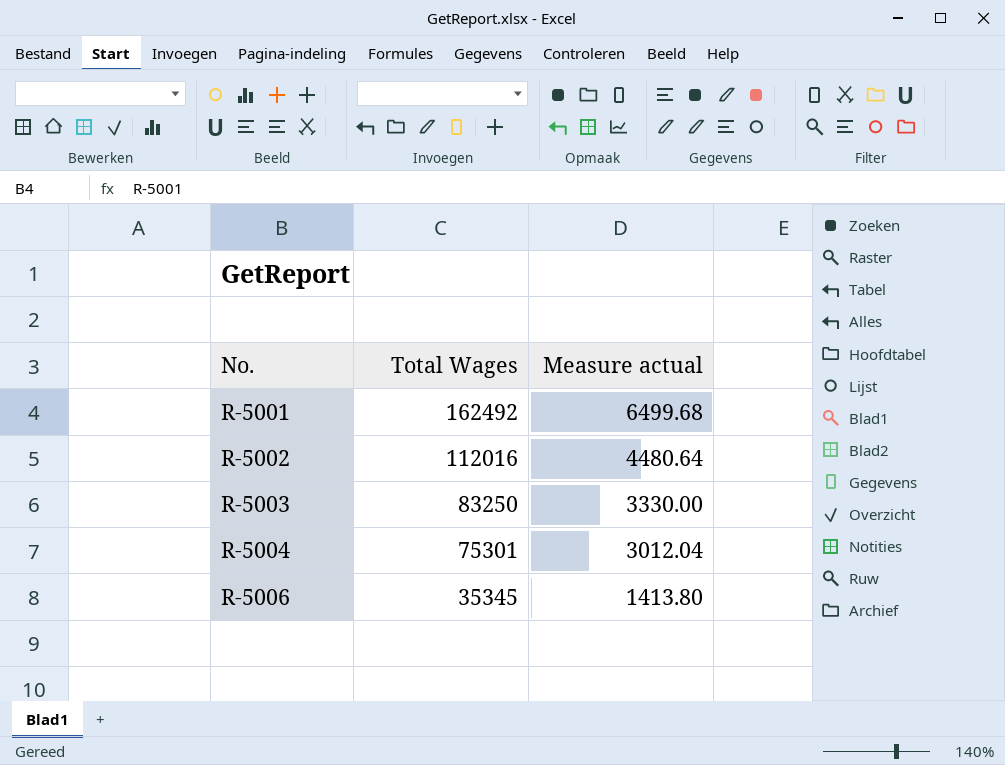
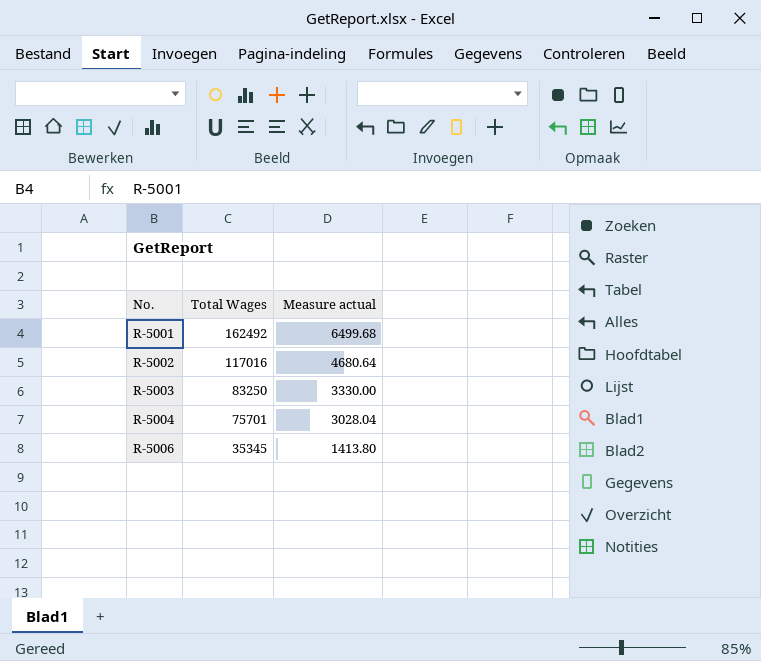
R-5002 | Total Wages: 112016 -> 117016
R-5002 | Measure actual: 4480.64 -> 4680.64
R-5004 | Total Wages: 75301 -> 75701
R-5004 | Measure actual: 3012.04 -> 3028.04

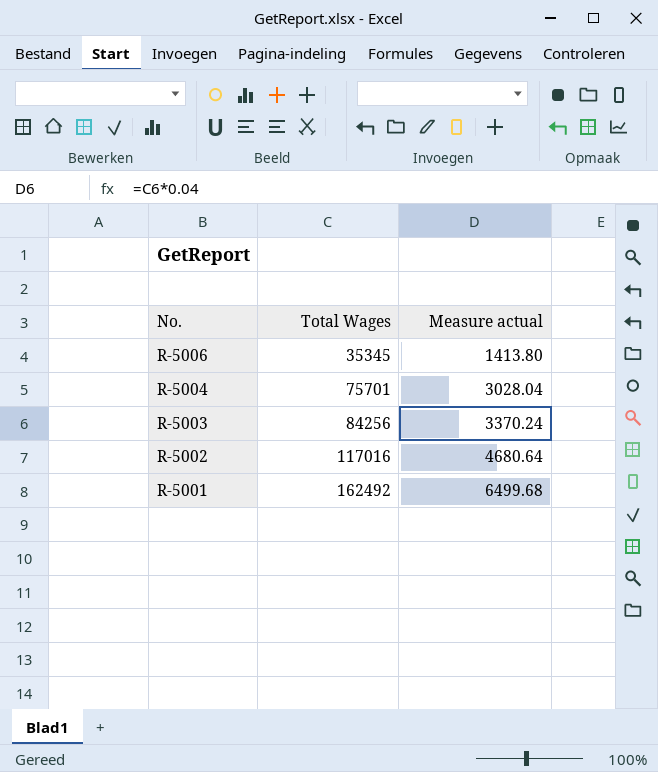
row order: No. ascending -> No. descending
R-5003 | Total Wages: 83250 -> 84256
R-5003 | Measure actual: 3330.00 -> 3370.24

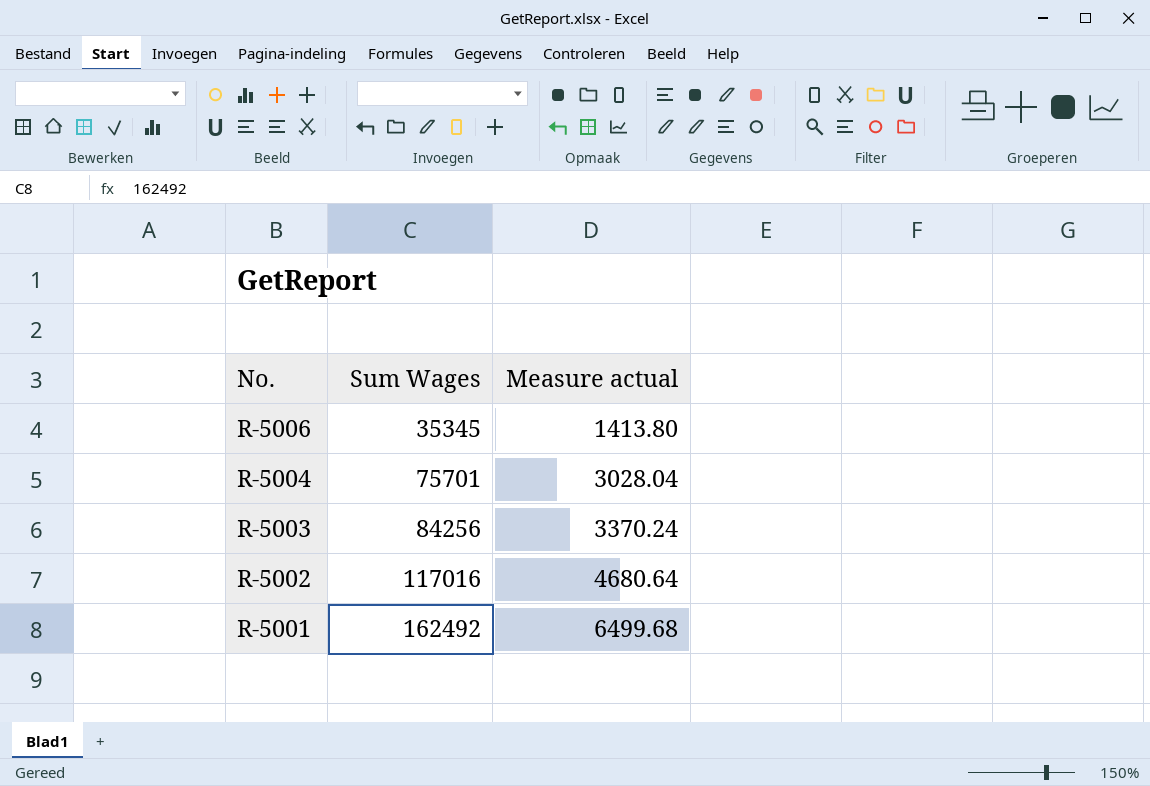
column name: Total Wages -> Sum Wages

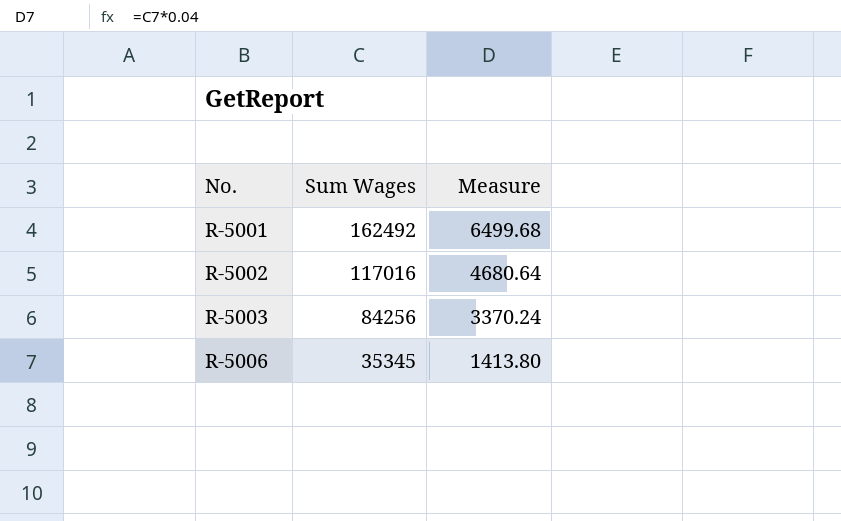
row order: No. descending -> No. ascending
column name: Measure actual -> Measure
row R-5004: 75701 | 3028.04 -> none

